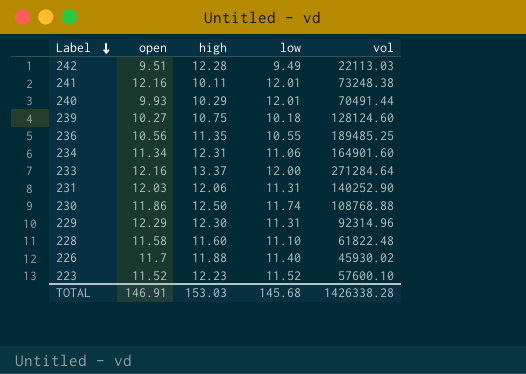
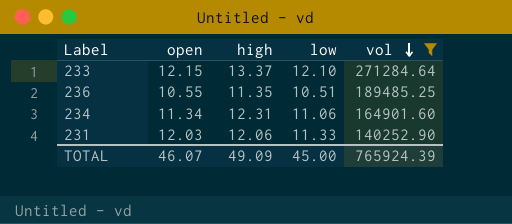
filter: none -> vol >= 140252.90
row order: Label descending -> vol descending
233 | open: 12.16 -> 12.15
233 | low: 12.00 -> 12.10
236 | open: 10.56 -> 10.55
236 | low: 10.55 -> 10.51
231 | low: 11.31 -> 11.33
TOTAL | open: 146.91 -> 46.07
TOTAL | high: 153.03 -> 49.09
TOTAL | low: 145.68 -> 45.00
TOTAL | vol: 1426338.28 -> 765924.39

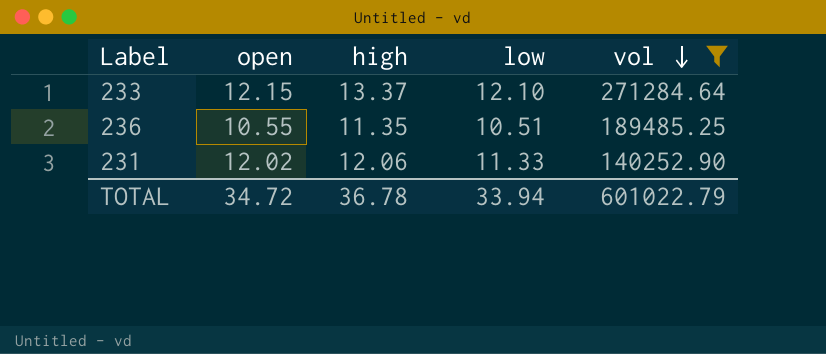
row 234: 11.34 | 12.31 | 11.06 | 164901.60 -> none
231 | open: 12.03 -> 12.02
TOTAL | open: 46.07 -> 34.72
TOTAL | high: 49.09 -> 36.78
TOTAL | low: 45.00 -> 33.94
TOTAL | vol: 765924.39 -> 601022.79

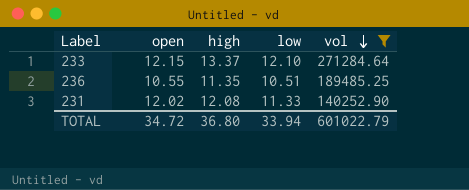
231 | high: 12.06 -> 12.08
TOTAL | high: 36.78 -> 36.80

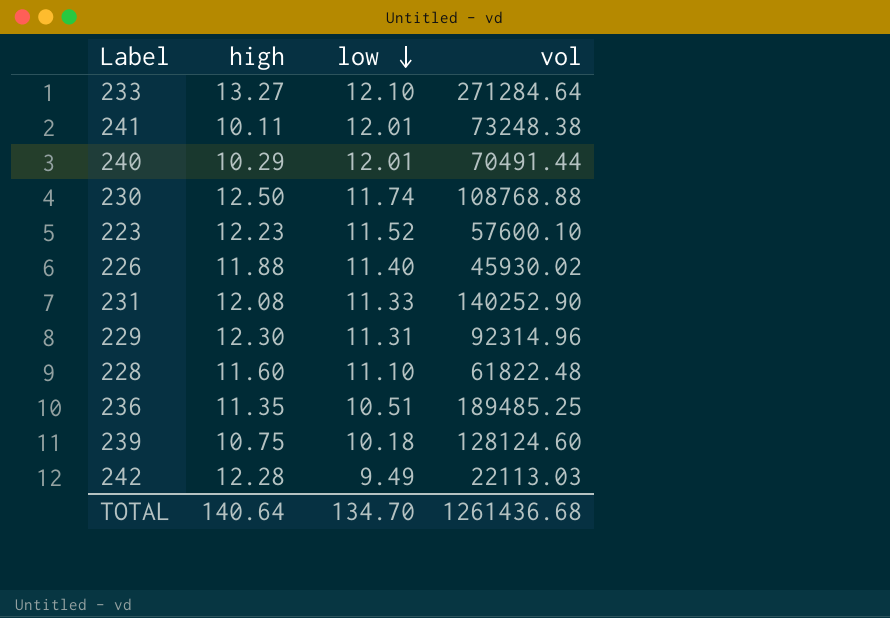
filter: vol >= 140252.90 -> none
row order: vol descending -> low descending
column open | position: 2 -> none
233 | high: 13.37 -> 13.27
TOTAL | high: 36.80 -> 140.64
TOTAL | low: 33.94 -> 134.70
TOTAL | vol: 601022.79 -> 1261436.68

